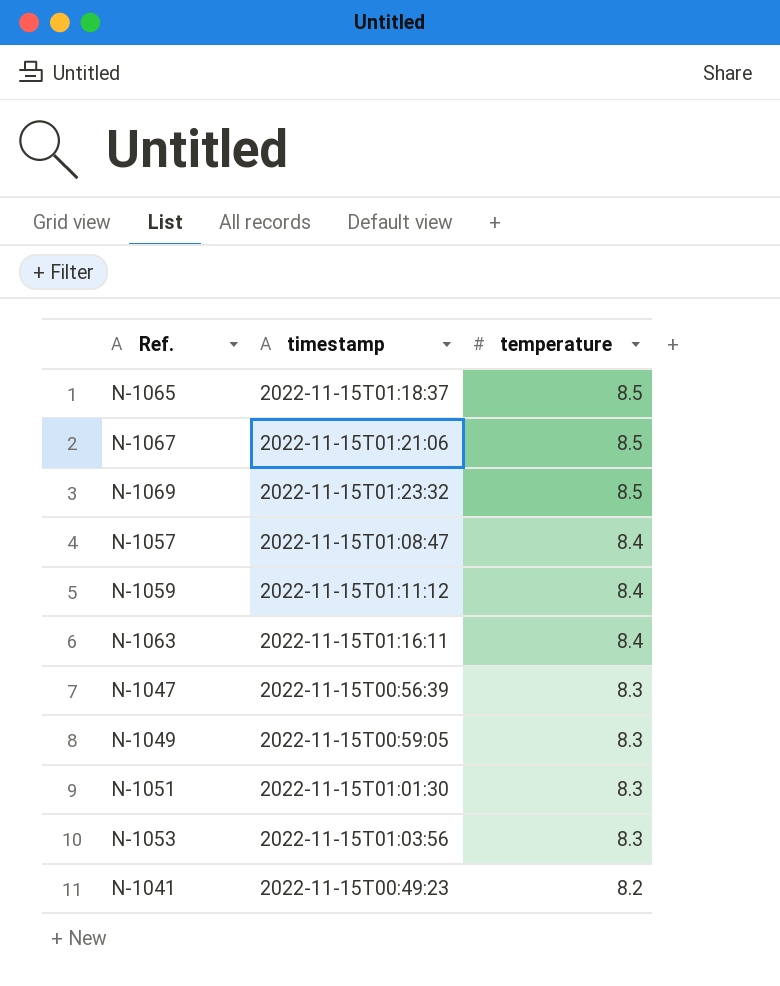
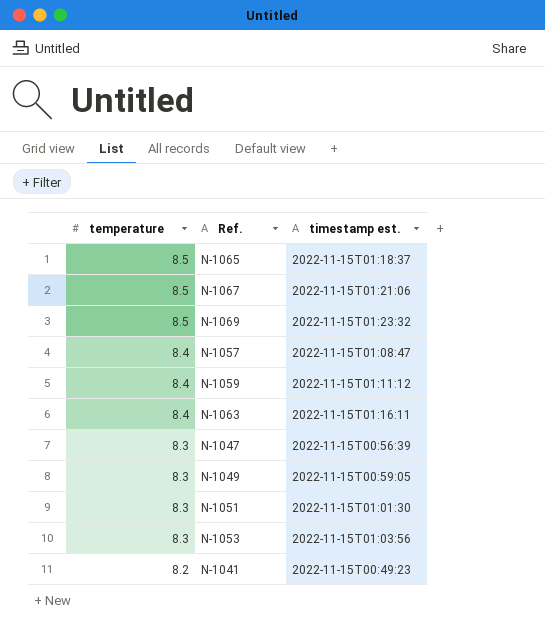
column temperature | position: 3 -> 1
column name: timestamp -> timestamp est.

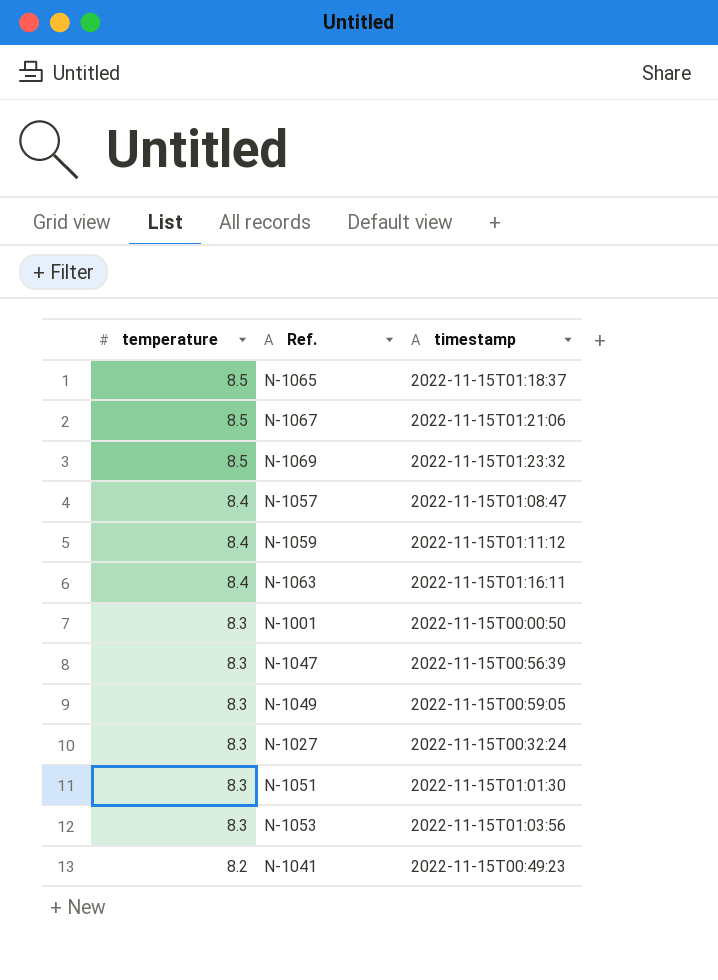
column name: timestamp est. -> timestamp
row N-1001: none -> 8.3 | 2022-11-15T00:00:50
row N-1027: none -> 8.3 | 2022-11-15T00:32:24

